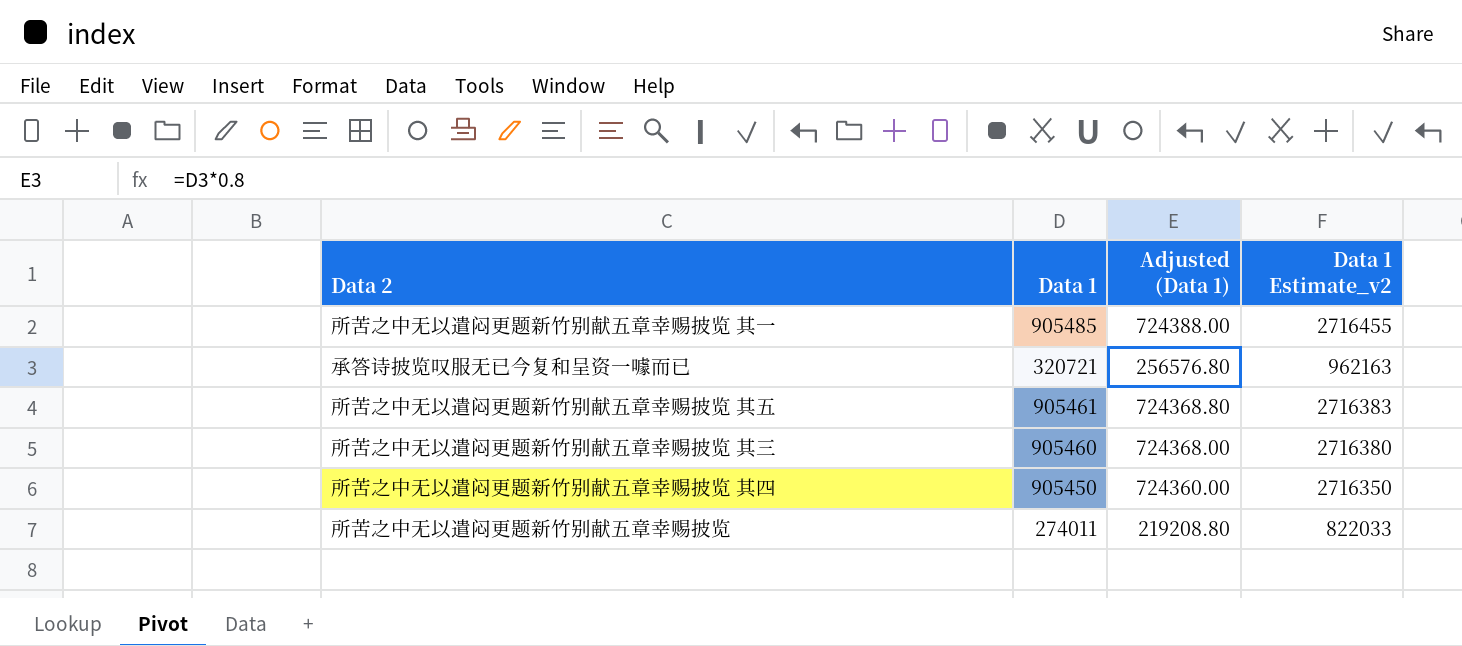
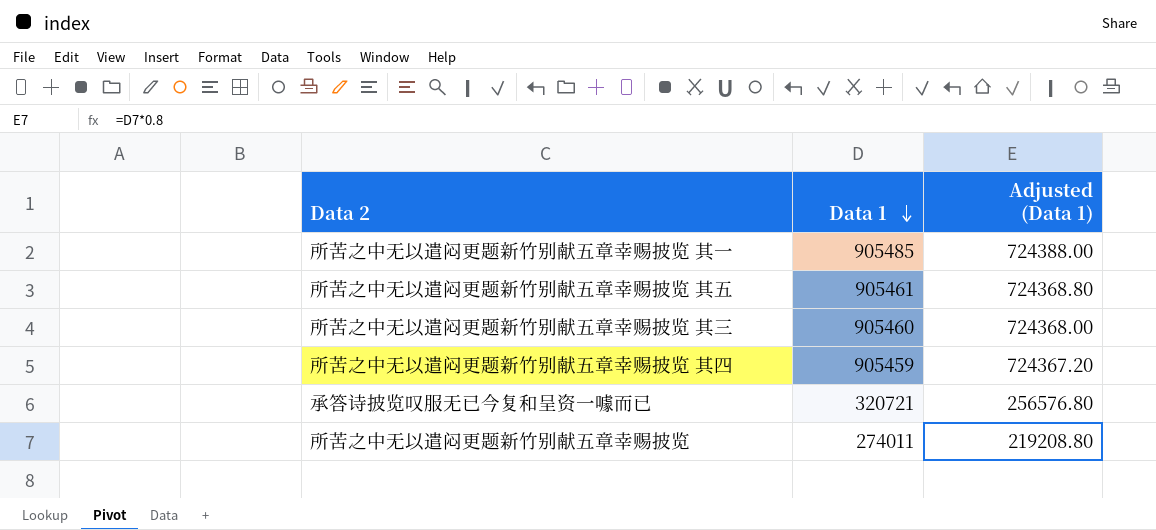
row order: none -> Data 1 descending
column Data 1 Estimate_v2 | formula: [Data 1] * 3 -> none
所苦之中无以遣闷更题新竹别献五章幸赐披览 其四 | Data 1: 905450 -> 905459
所苦之中无以遣闷更题新竹别献五章幸赐披览 其四 | Adjusted (Data 1): 724360.00 -> 724367.20

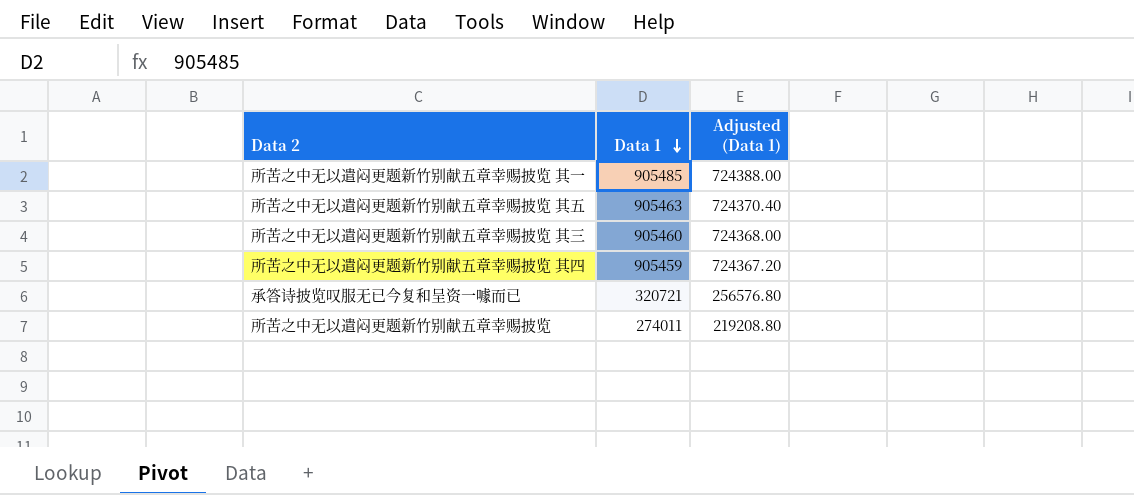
所苦之中无以遣闷更题新竹别献五章幸赐披览 其五 | Data 1: 905461 -> 905463
所苦之中无以遣闷更题新竹别献五章幸赐披览 其五 | Adjusted (Data 1): 724368.80 -> 724370.40

